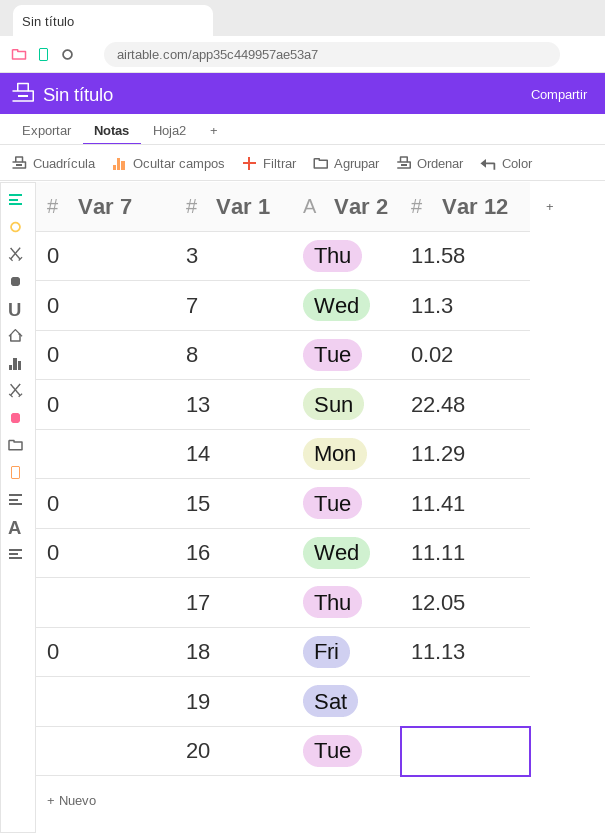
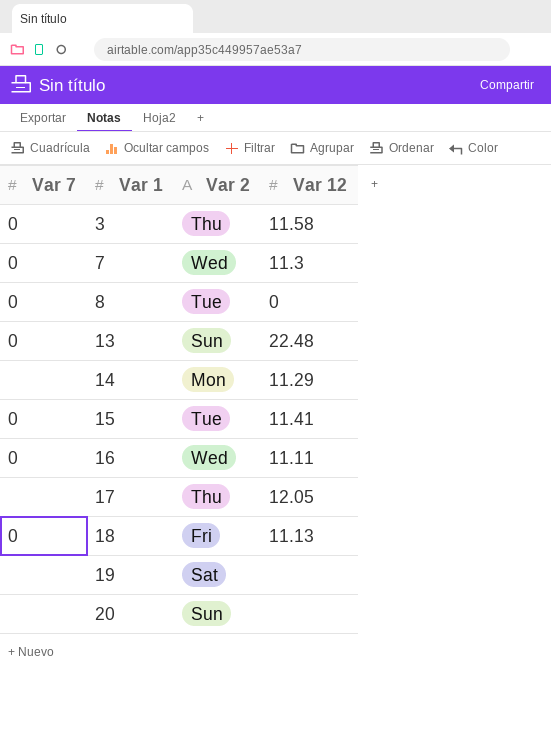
8 | Var 12: 0.02 -> 0
20 | Var 2: Tue -> Sun

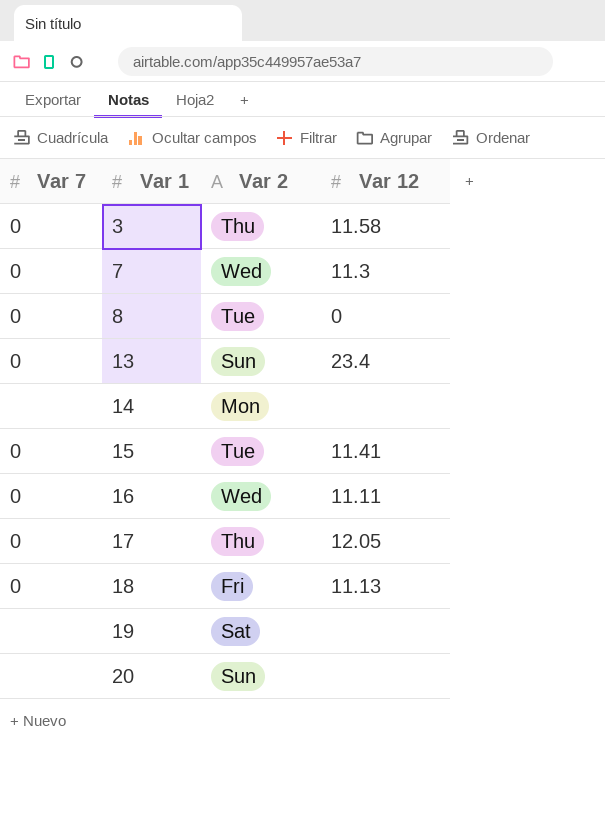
13 | Var 12: 22.48 -> 23.4
14 | Var 12: 11.29 -> none
17 | Var 7: none -> 0

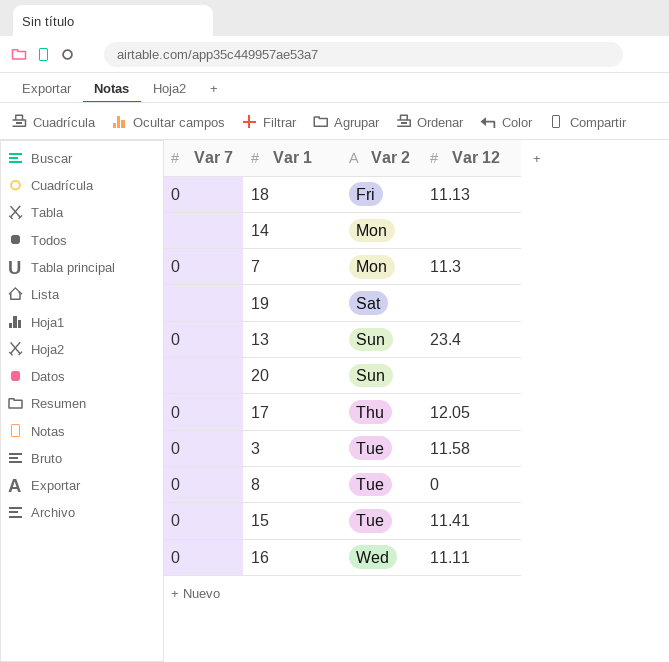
row order: Var 1 ascending -> Var 2 ascending
7 | Var 2: Wed -> Mon
3 | Var 2: Thu -> Tue

